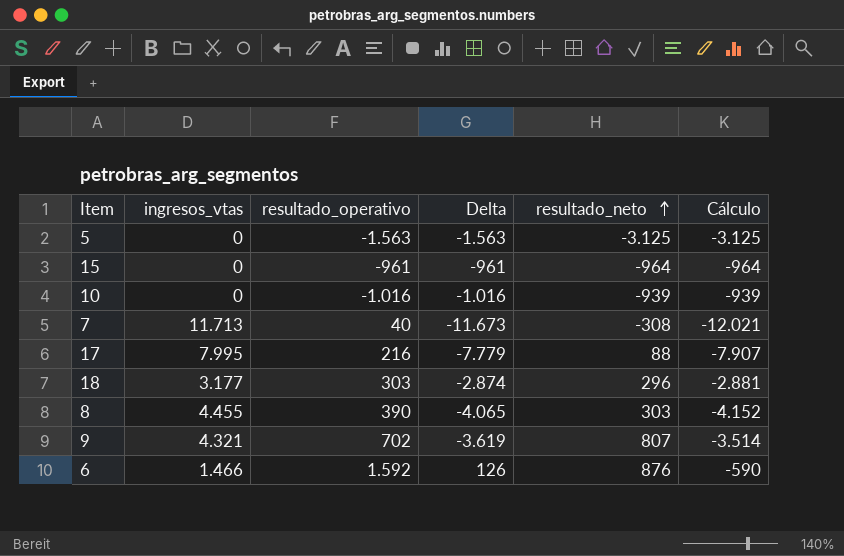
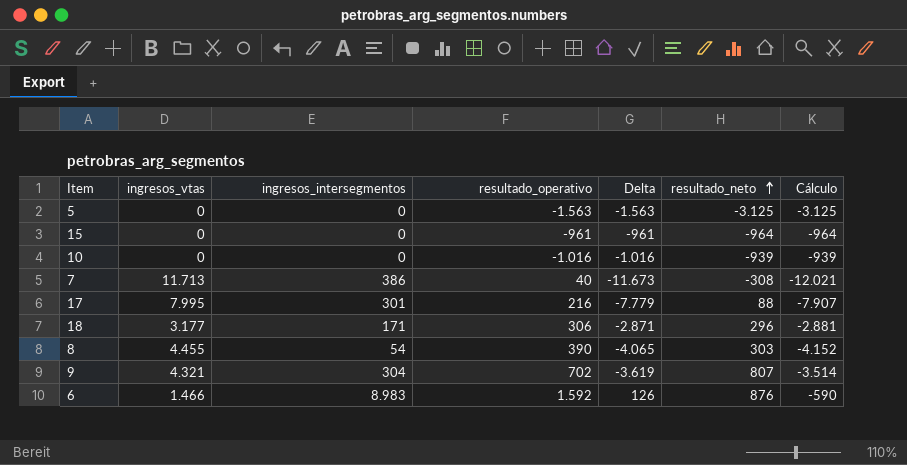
column ingresos_intersegmentos | position: none -> 3
18 | resultado_operativo: 303 -> 306
18 | Delta: -2.874 -> -2.871

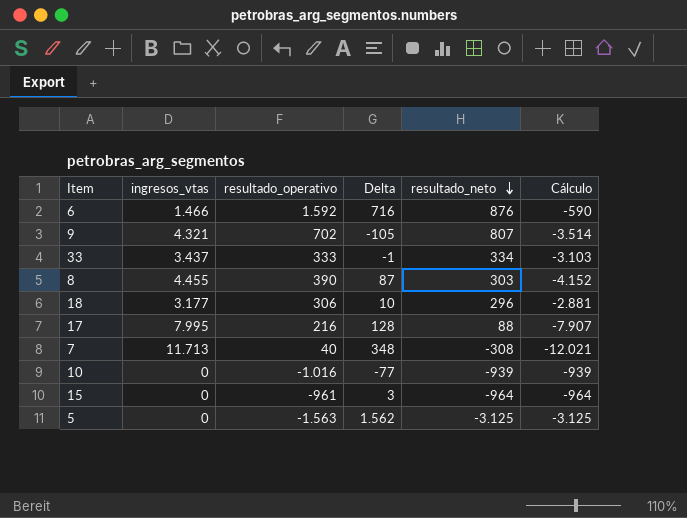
row order: resultado_neto ascending -> resultado_neto descending
column ingresos_intersegmentos | position: 3 -> none
column Delta | formula: [resultado_operativo] - [ingresos_vtas] -> [resultado_operativo] - [resultado_neto]
row 33: none -> 3.437 | 333 | -1 | 334 | -3.103

